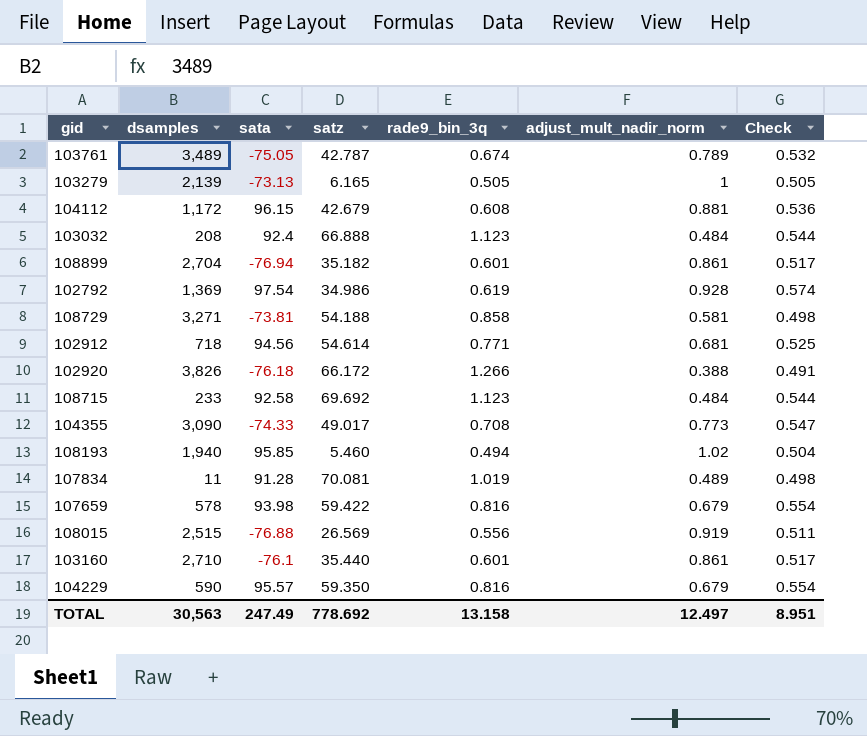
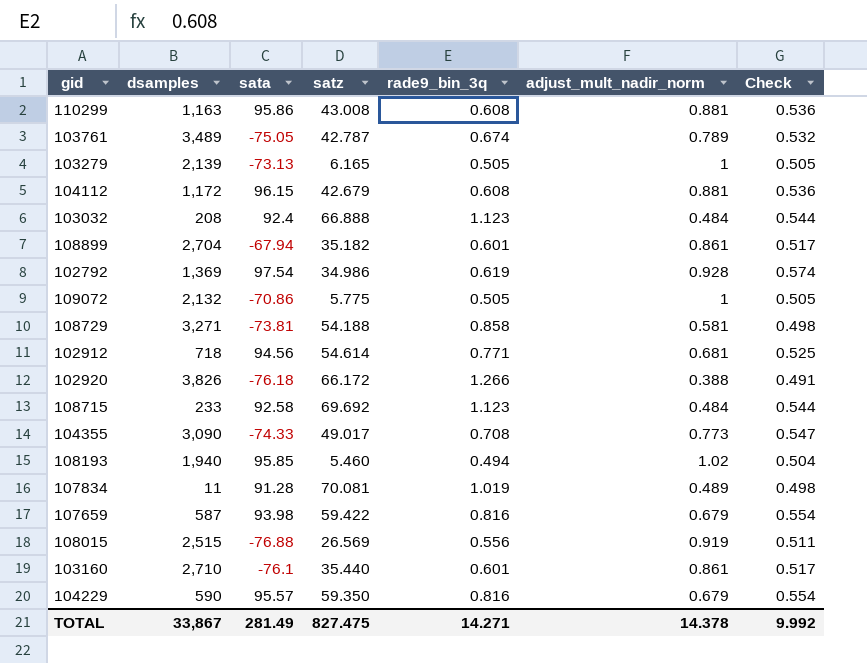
row 110299: none -> 1,163 | 95.86 | 43.008 | 0.608 | 0.881 | 0.536
108899 | sata: -76.94 -> -67.94
row 109072: none -> 2,132 | -70.86 | 5.775 | 0.505 | 1 | 0.505
107659 | dsamples: 578 -> 587
TOTAL | dsamples: 30,563 -> 33,867
TOTAL | sata: 247.49 -> 281.49
TOTAL | satz: 778.692 -> 827.475
TOTAL | rade9_bin_3q: 13.158 -> 14.271
TOTAL | adjust_mult_nadir_norm: 12.497 -> 14.378
TOTAL | Check: 8.951 -> 9.992

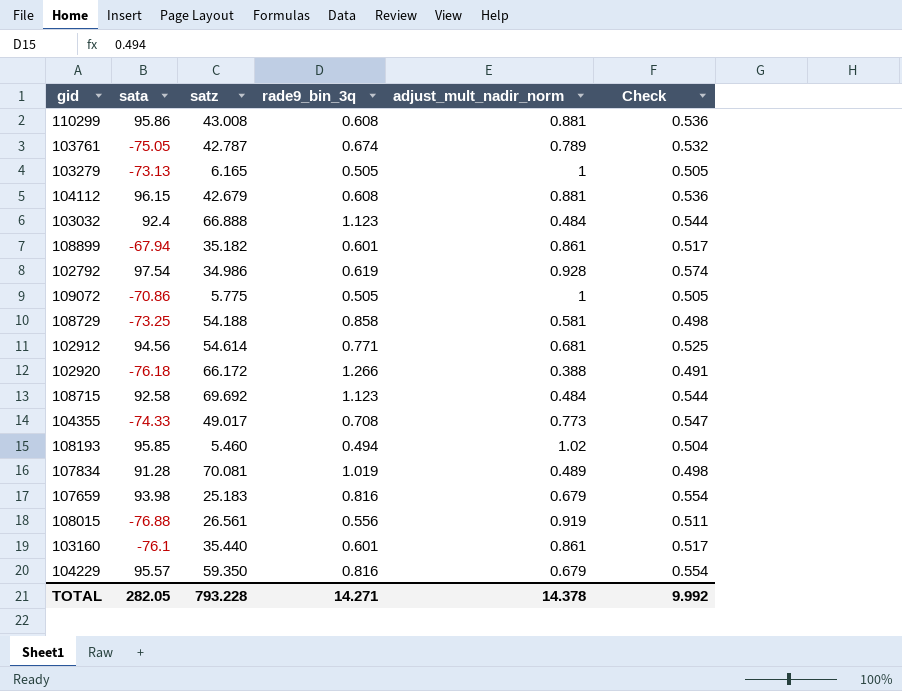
column dsamples | position: 2 -> none
108729 | sata: -73.81 -> -73.25
107659 | satz: 59.422 -> 25.183
108015 | satz: 26.569 -> 26.561
TOTAL | sata: 281.49 -> 282.05
TOTAL | satz: 827.475 -> 793.228

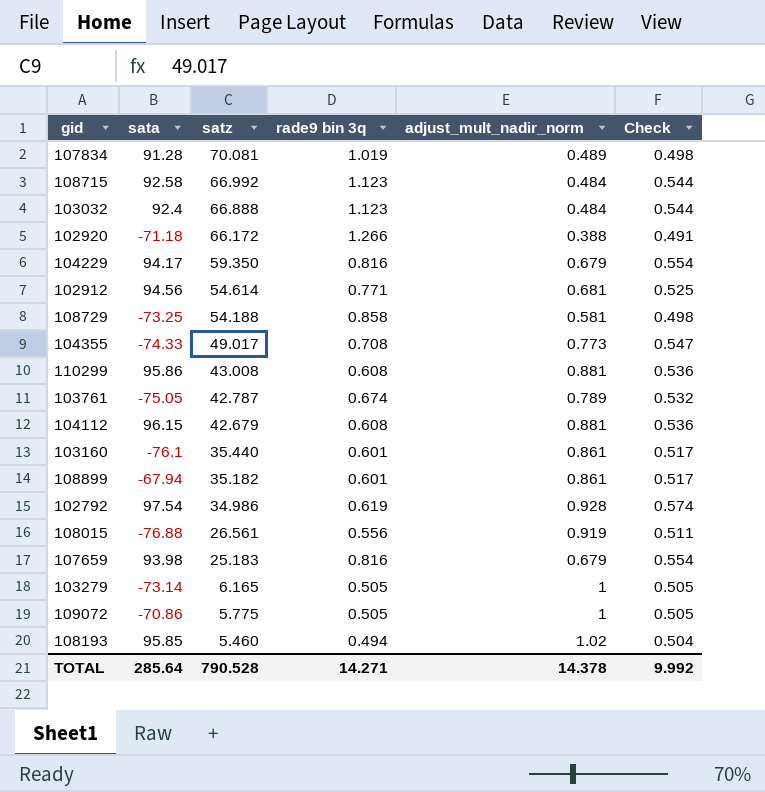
row order: none -> satz descending
column name: rade9_bin_3q -> rade9 bin 3q
108715 | satz: 69.692 -> 66.992
102920 | sata: -76.18 -> -71.18
104229 | sata: 95.57 -> 94.17
103279 | sata: -73.13 -> -73.14
TOTAL | sata: 282.05 -> 285.64
TOTAL | satz: 793.228 -> 790.528

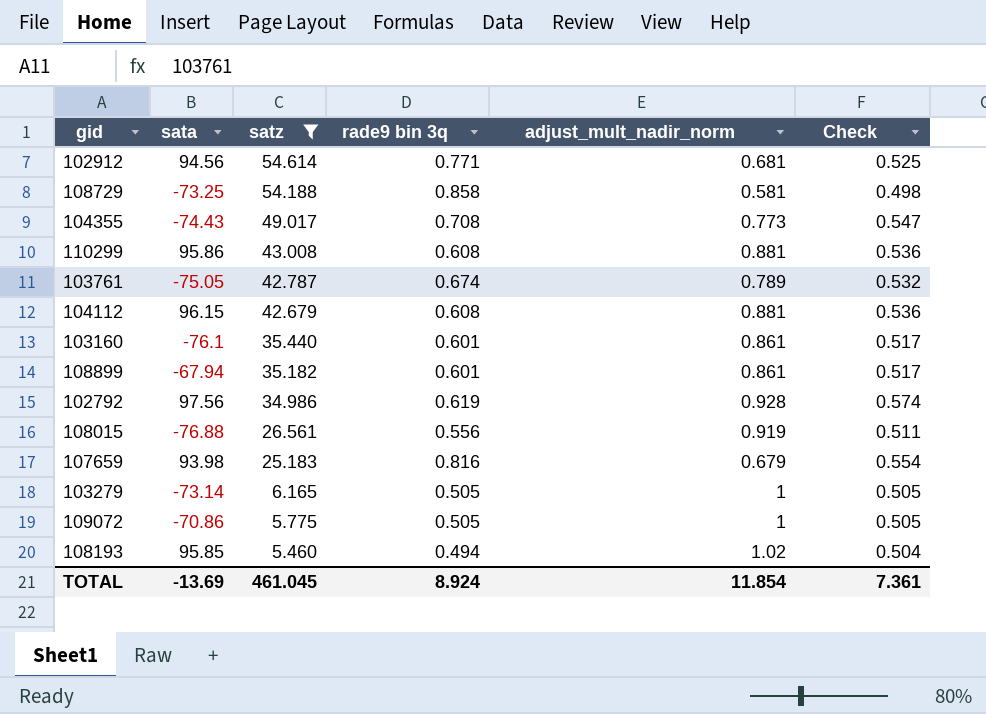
filter: none -> satz <= 54.614
104355 | sata: -74.33 -> -74.43
102792 | sata: 97.54 -> 97.56
TOTAL | sata: 285.64 -> -13.69
TOTAL | satz: 790.528 -> 461.045
TOTAL | rade9 bin 3q: 14.271 -> 8.924
TOTAL | adjust_mult_nadir_norm: 14.378 -> 11.854
TOTAL | Check: 9.992 -> 7.361

